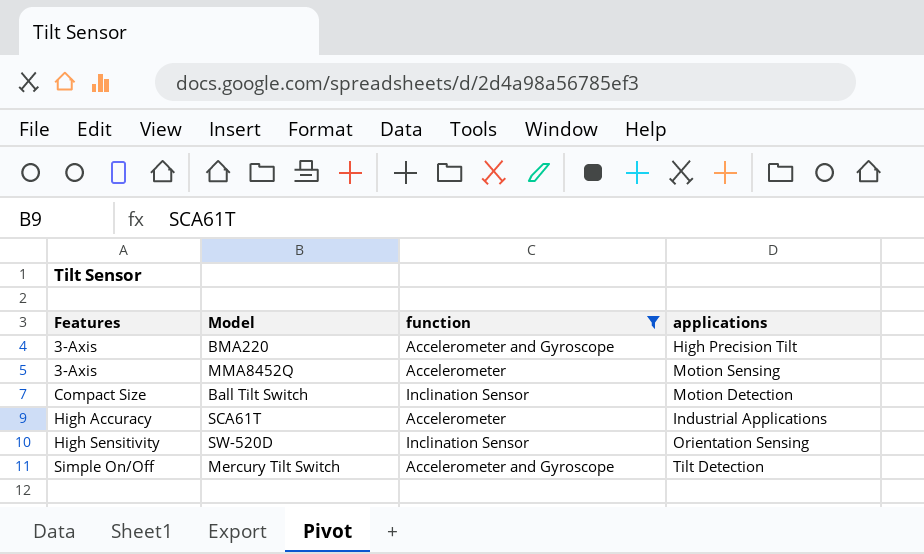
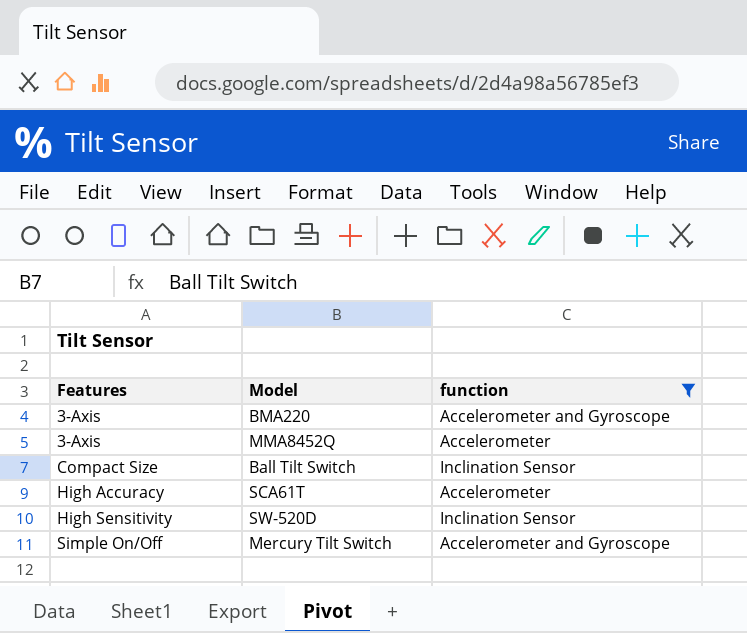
column applications | position: 4 -> none

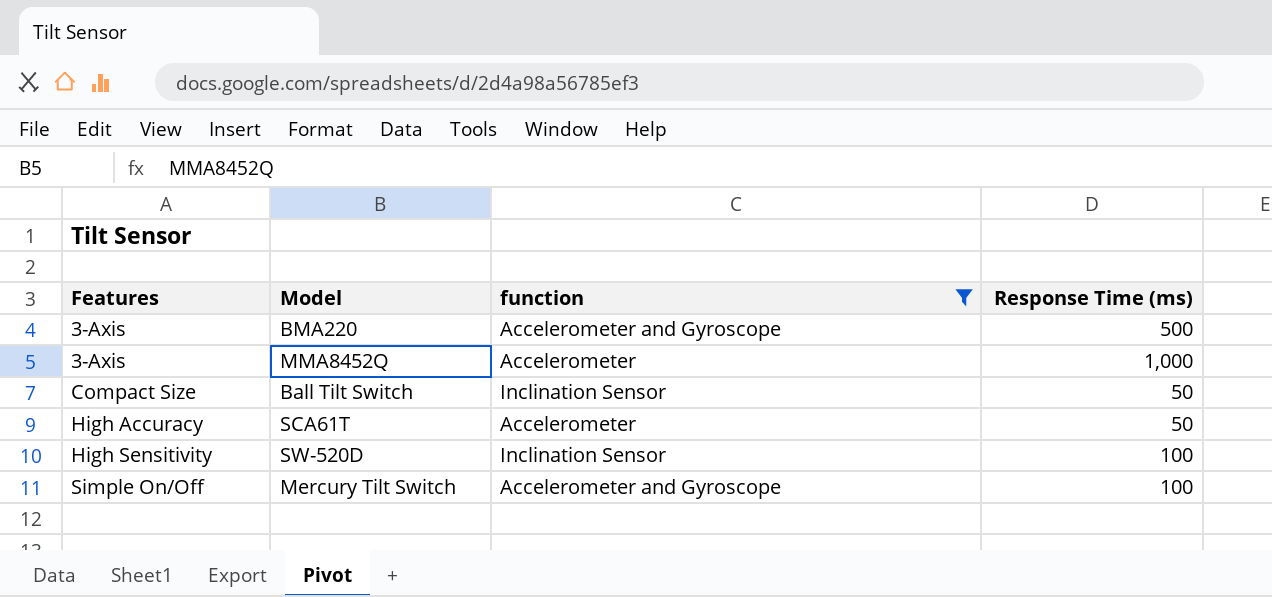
column Response Time (ms) | position: none -> 4

